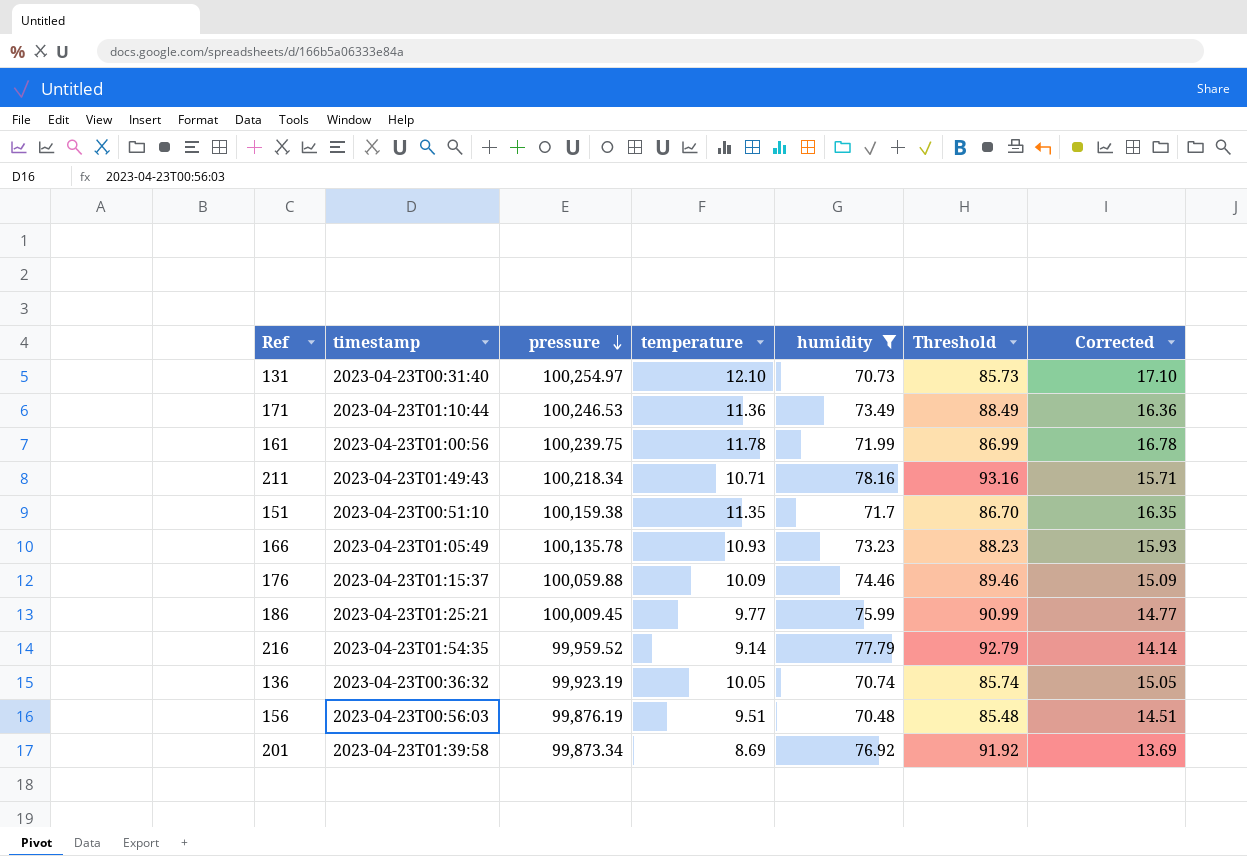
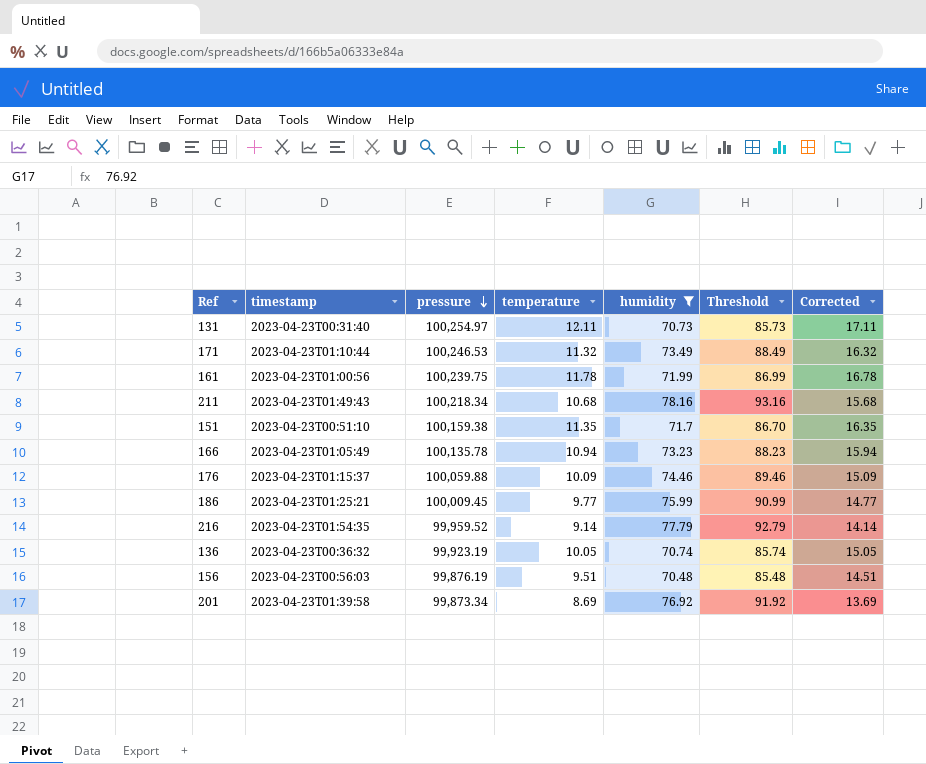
131 | temperature: 12.10 -> 12.11
131 | Corrected: 17.10 -> 17.11
171 | temperature: 11.36 -> 11.32
171 | Corrected: 16.36 -> 16.32
211 | temperature: 10.71 -> 10.68
211 | Corrected: 15.71 -> 15.68
166 | temperature: 10.93 -> 10.94
166 | Corrected: 15.93 -> 15.94

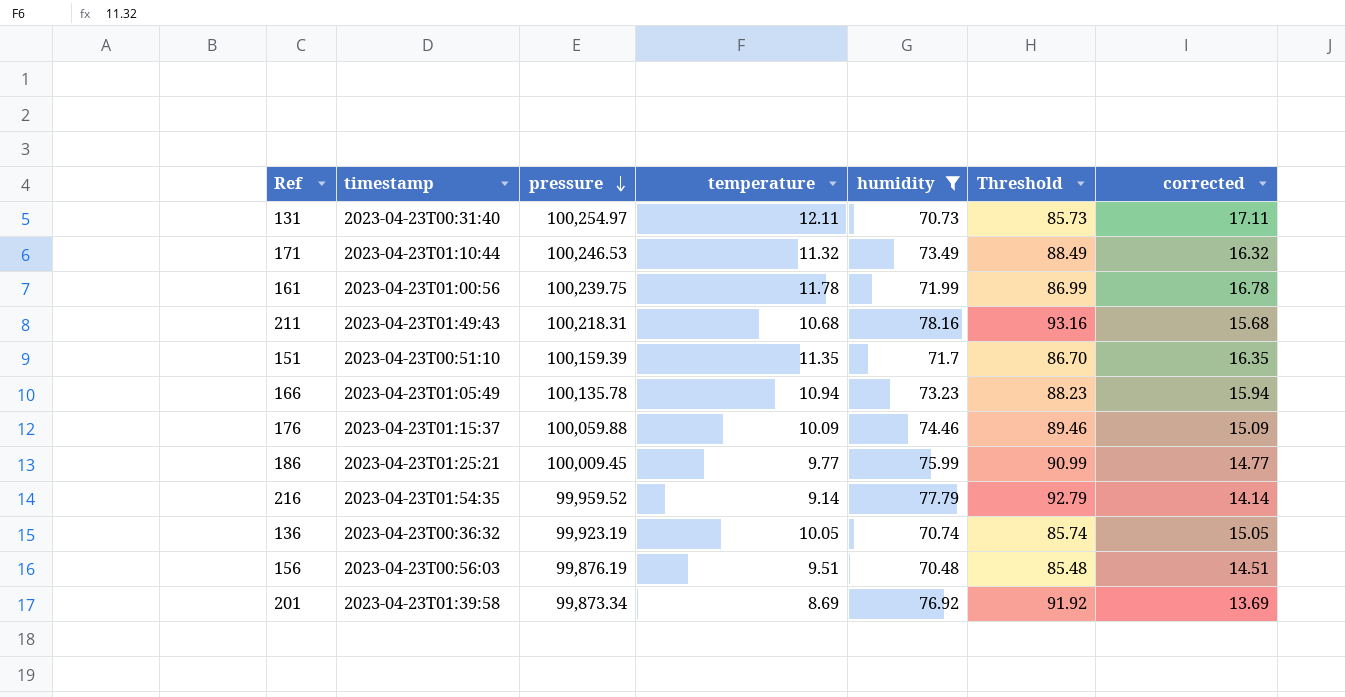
column name: Corrected -> corrected
211 | pressure: 100,218.34 -> 100,218.31
151 | pressure: 100,159.38 -> 100,159.39

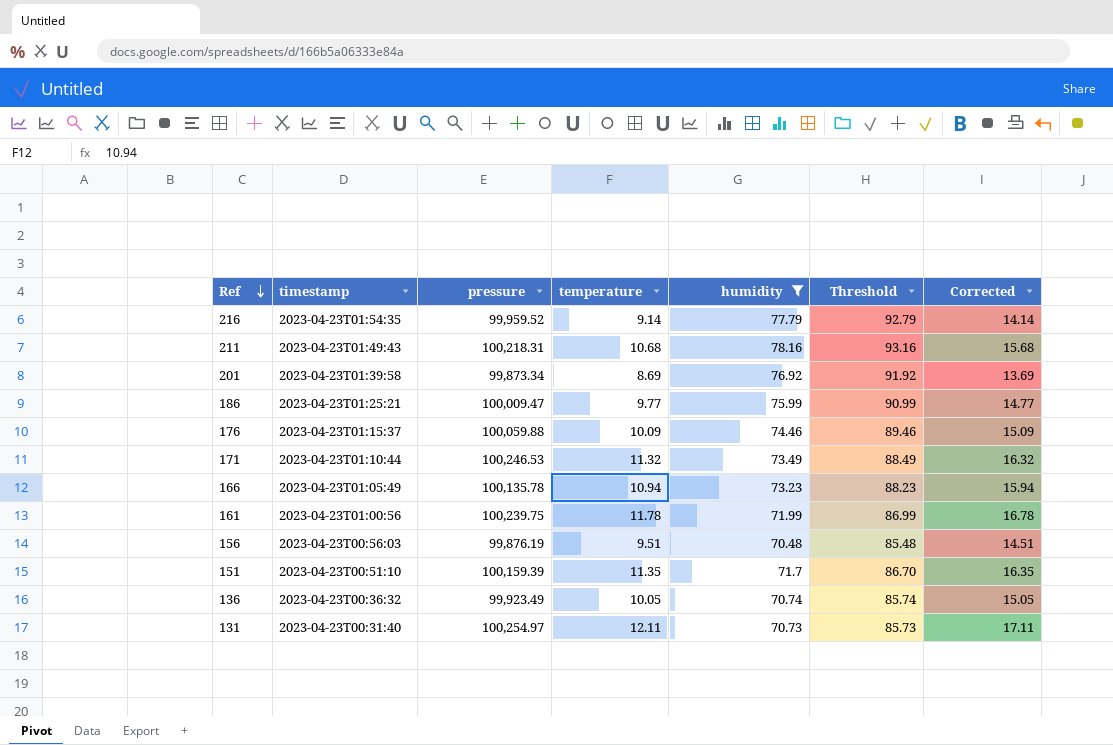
row order: pressure descending -> Ref descending
column name: corrected -> Corrected
186 | pressure: 100,009.45 -> 100,009.47
136 | pressure: 99,923.19 -> 99,923.49

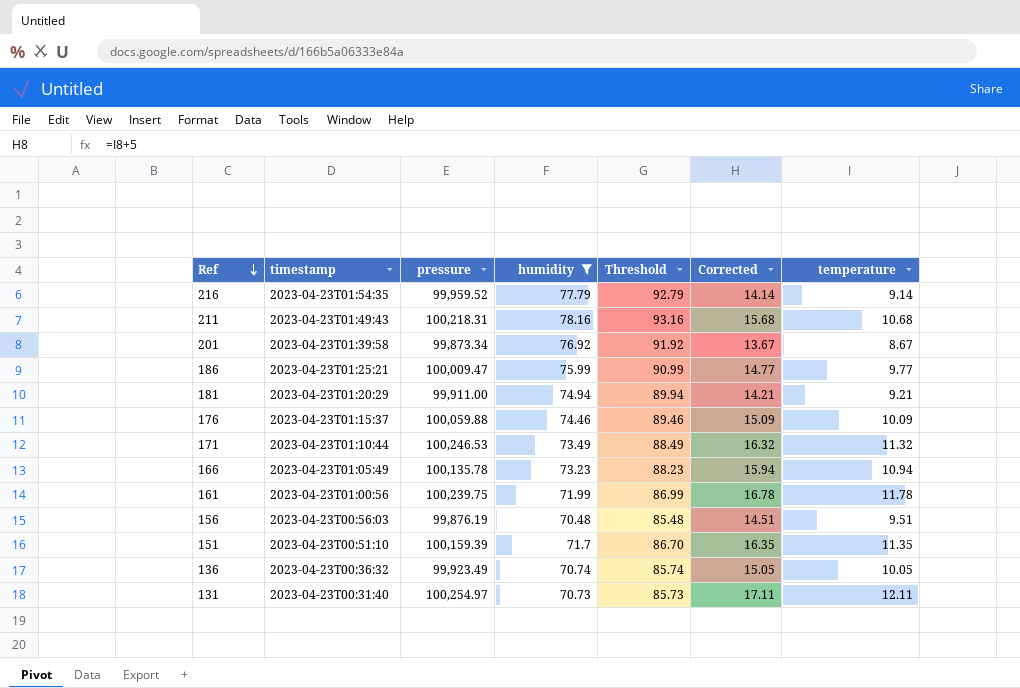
column temperature | position: 4 -> 7
201 | Corrected: 13.69 -> 13.67
201 | temperature: 8.69 -> 8.67
row 181: none -> 2023-04-23T01:20:29 | 99,911.00 | 74.94 | 89.94 | 14.21 | 9.21

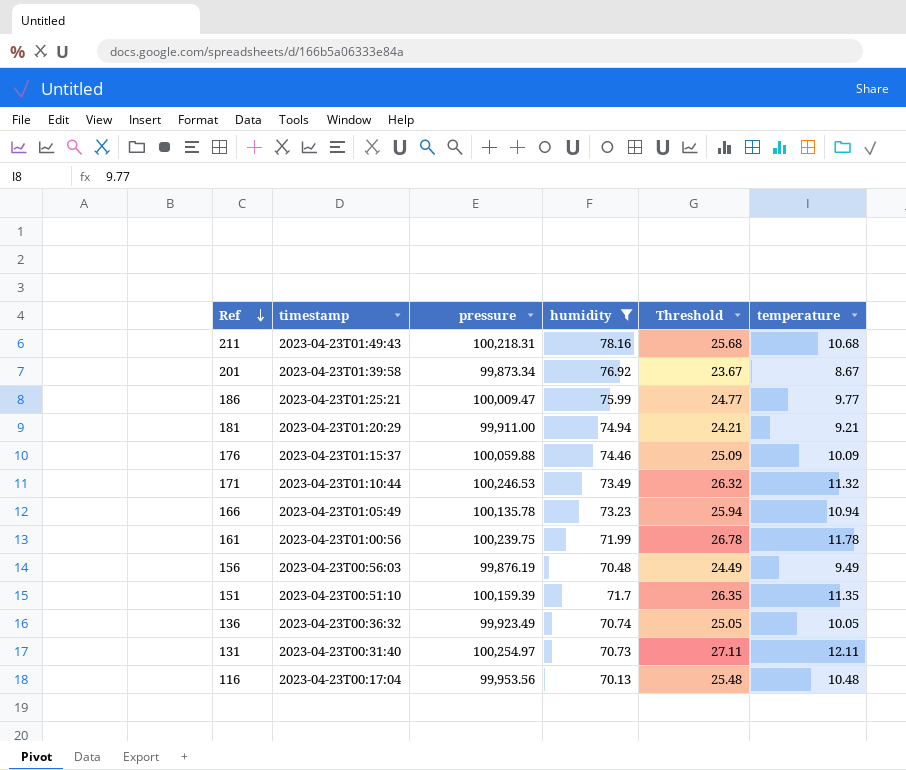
column Corrected | formula: [temperature] + 5 -> none
column Threshold | formula: [humidity] + 15 -> [temperature] + 15
row 216: 2023-04-23T01:54:35 | 99,959.52 | 77.79 | 92.79 | 14.14 | 9.14 -> none
156 | temperature: 9.51 -> 9.49
row 116: none -> 2023-04-23T00:17:04 | 99,953.56 | 70.13 | 25.48 | 10.48

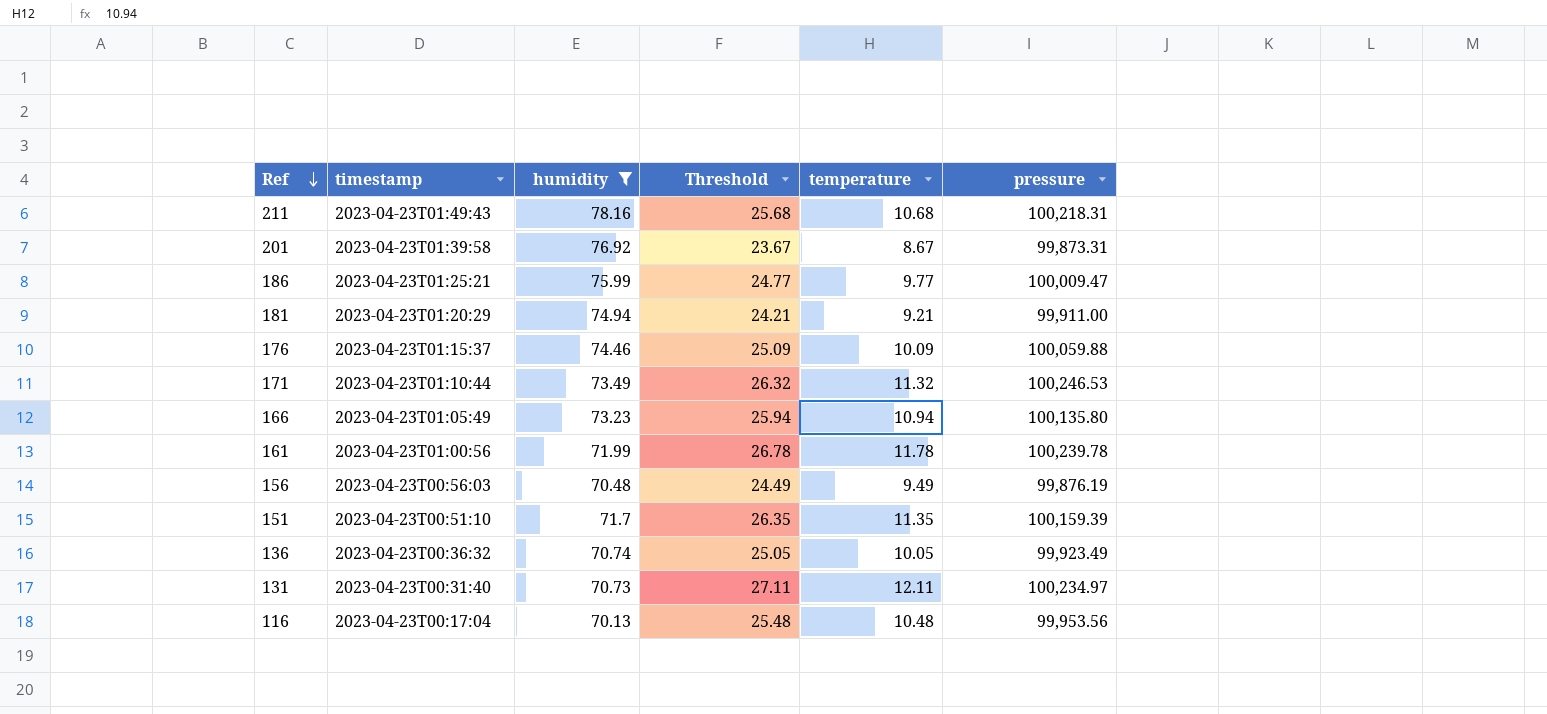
column pressure | position: 3 -> 6
201 | pressure: 99,873.34 -> 99,873.31
166 | pressure: 100,135.78 -> 100,135.80
161 | pressure: 100,239.75 -> 100,239.78
131 | pressure: 100,254.97 -> 100,234.97

